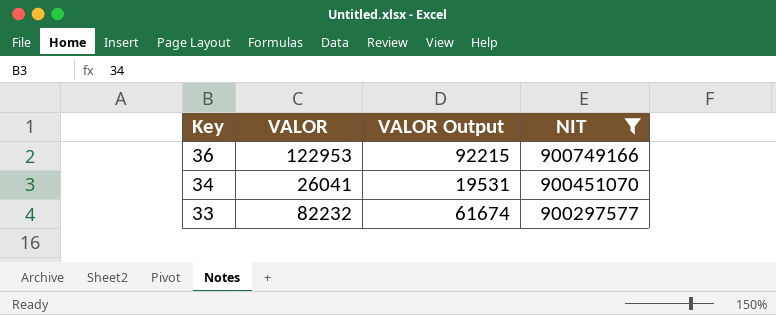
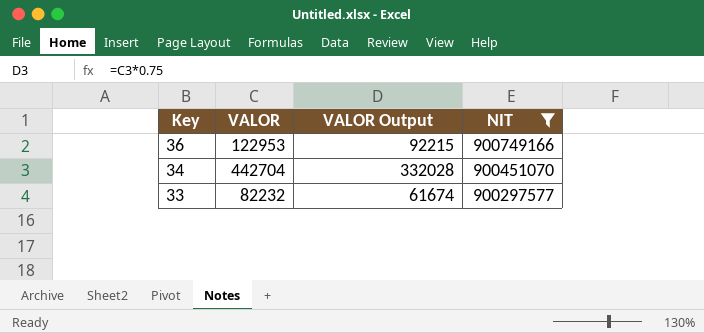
34 | VALOR: 26041 -> 442704
34 | VALOR Output: 19531 -> 332028

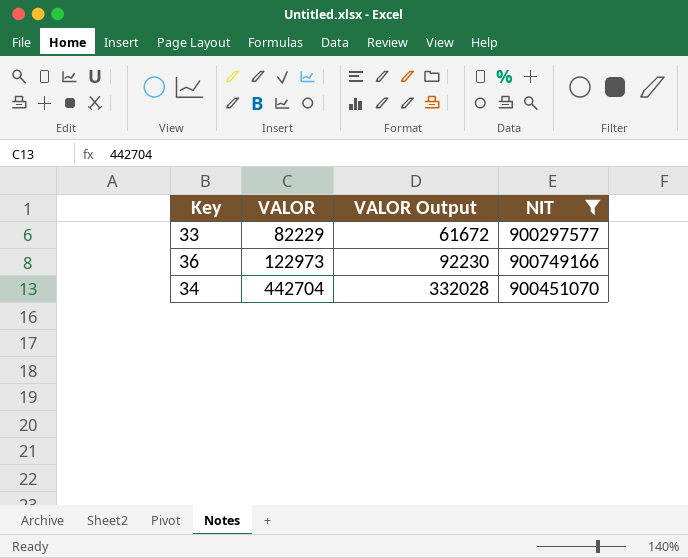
row order: Key descending -> VALOR ascending
33 | VALOR: 82232 -> 82229
33 | VALOR Output: 61674 -> 61672
36 | VALOR: 122953 -> 122973
36 | VALOR Output: 92215 -> 92230

